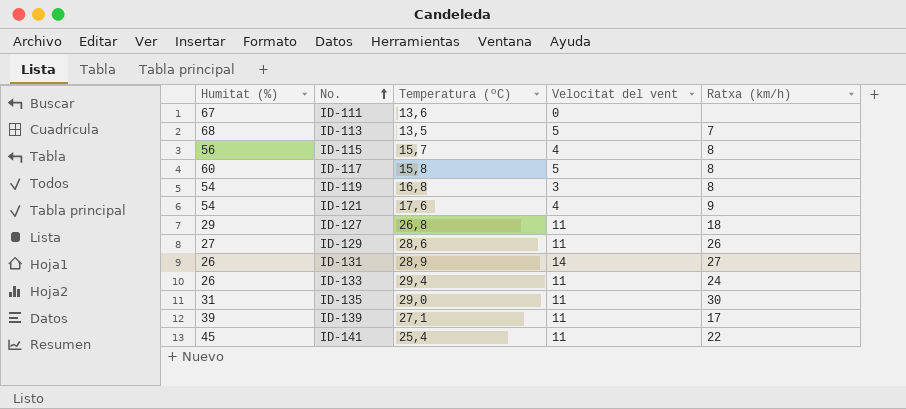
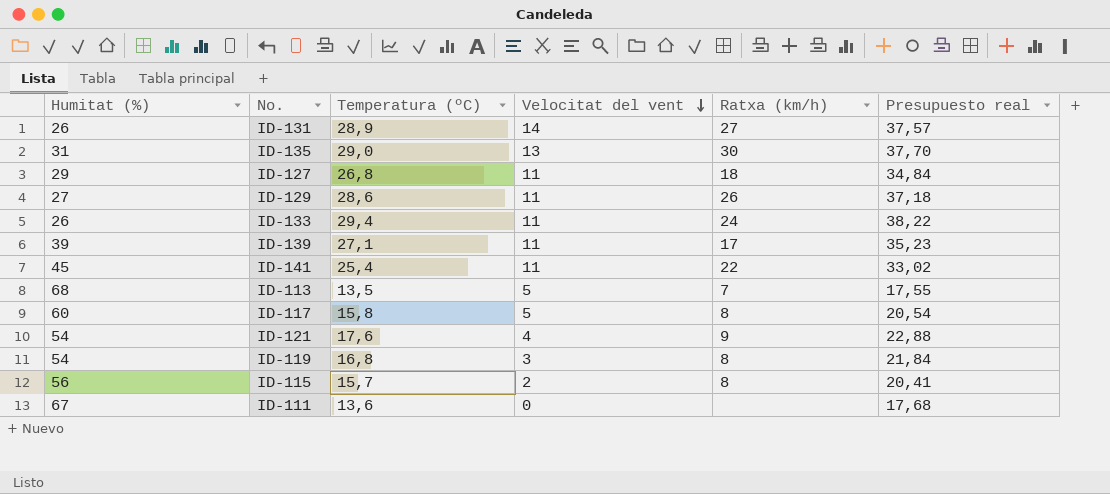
row order: No. ascending -> Velocitat del vent descending
column Presupuesto real | formula: none -> [Temperatura (ºC)] * 1,3
ID-135 | Velocitat del vent: 11 -> 13
ID-115 | Velocitat del vent: 4 -> 2

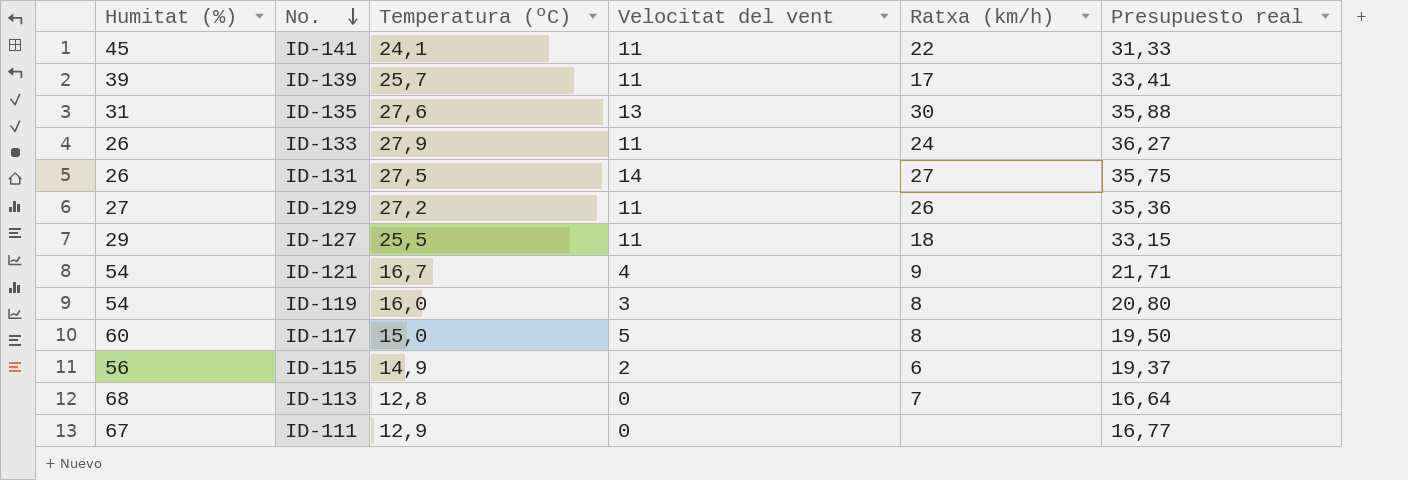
row order: Velocitat del vent descending -> No. descending
ID-141 | Temperatura (ºC): 25,4 -> 24,1
ID-141 | Presupuesto real: 33,02 -> 31,33
ID-139 | Temperatura (ºC): 27,1 -> 25,7
ID-139 | Presupuesto real: 35,23 -> 33,41
ID-135 | Temperatura (ºC): 29,0 -> 27,6
ID-135 | Presupuesto real: 37,70 -> 35,88
ID-133 | Temperatura (ºC): 29,4 -> 27,9
ID-133 | Presupuesto real: 38,22 -> 36,27
ID-131 | Temperatura (ºC): 28,9 -> 27,5
ID-131 | Presupuesto real: 37,57 -> 35,75
ID-129 | Temperatura (ºC): 28,6 -> 27,2
ID-129 | Presupuesto real: 37,18 -> 35,36
ID-127 | Temperatura (ºC): 26,8 -> 25,5
ID-127 | Presupuesto real: 34,84 -> 33,15
ID-121 | Temperatura (ºC): 17,6 -> 16,7
ID-121 | Presupuesto real: 22,88 -> 21,71
ID-119 | Temperatura (ºC): 16,8 -> 16,0
ID-119 | Presupuesto real: 21,84 -> 20,80
ID-117 | Temperatura (ºC): 15,8 -> 15,0
ID-117 | Presupuesto real: 20,54 -> 19,50
ID-115 | Temperatura (ºC): 15,7 -> 14,9
ID-115 | Ratxa (km/h): 8 -> 6
ID-115 | Presupuesto real: 20,41 -> 19,37
ID-113 | Temperatura (ºC): 13,5 -> 12,8
ID-113 | Velocitat del vent: 5 -> 0
ID-113 | Presupuesto real: 17,55 -> 16,64
ID-111 | Temperatura (ºC): 13,6 -> 12,9
ID-111 | Presupuesto real: 17,68 -> 16,77

